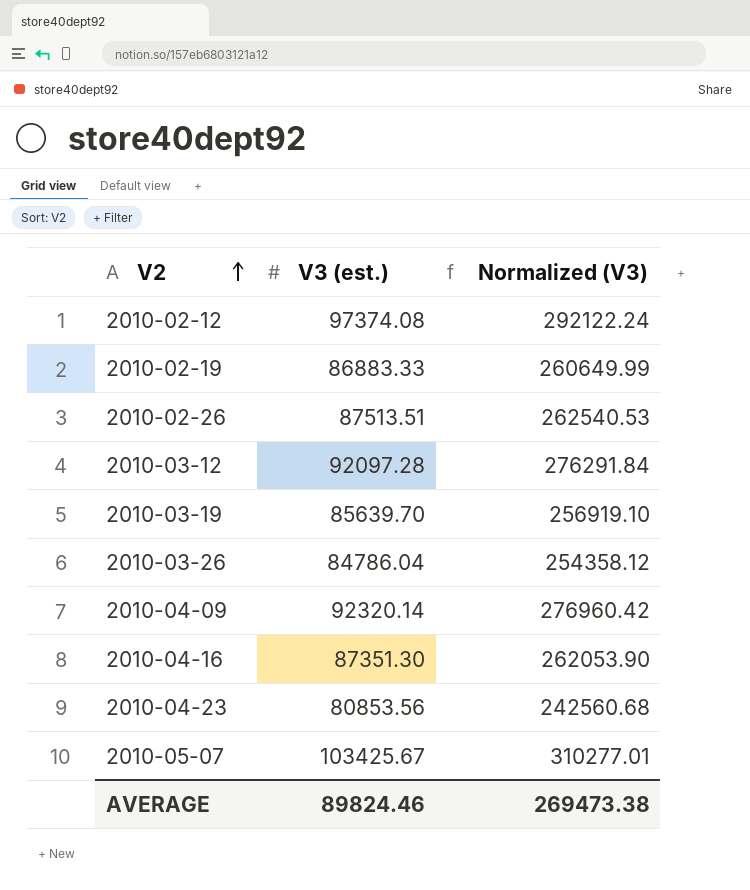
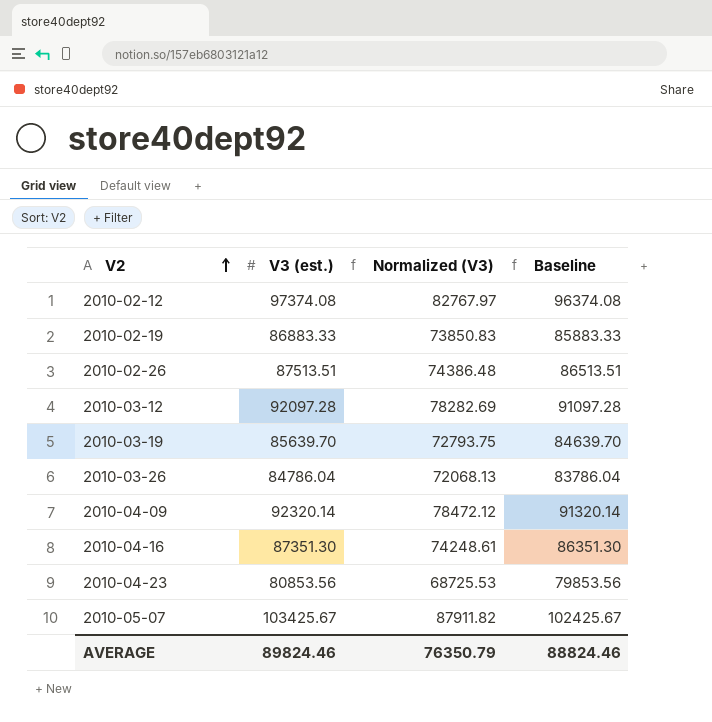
column Normalized (V3) | formula: [V3 (est.)] * 3 -> [V3 (est.)] * 0.85
column Baseline | formula: none -> [V3 (est.)] - 1000
AVERAGE | Normalized (V3): 269473.38 -> 76350.79

